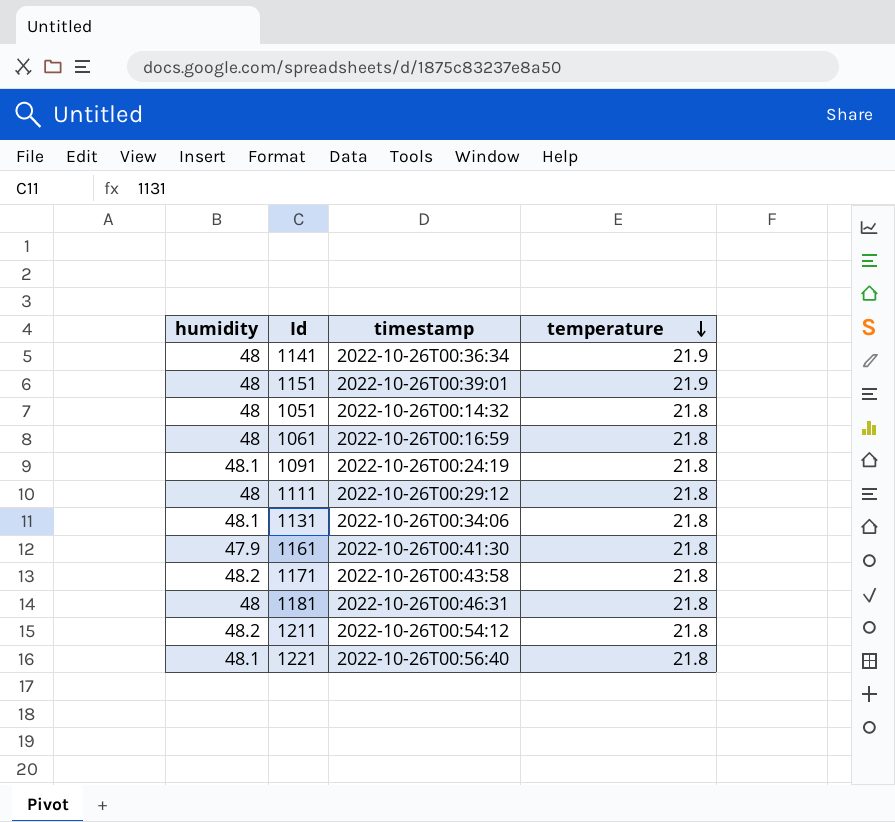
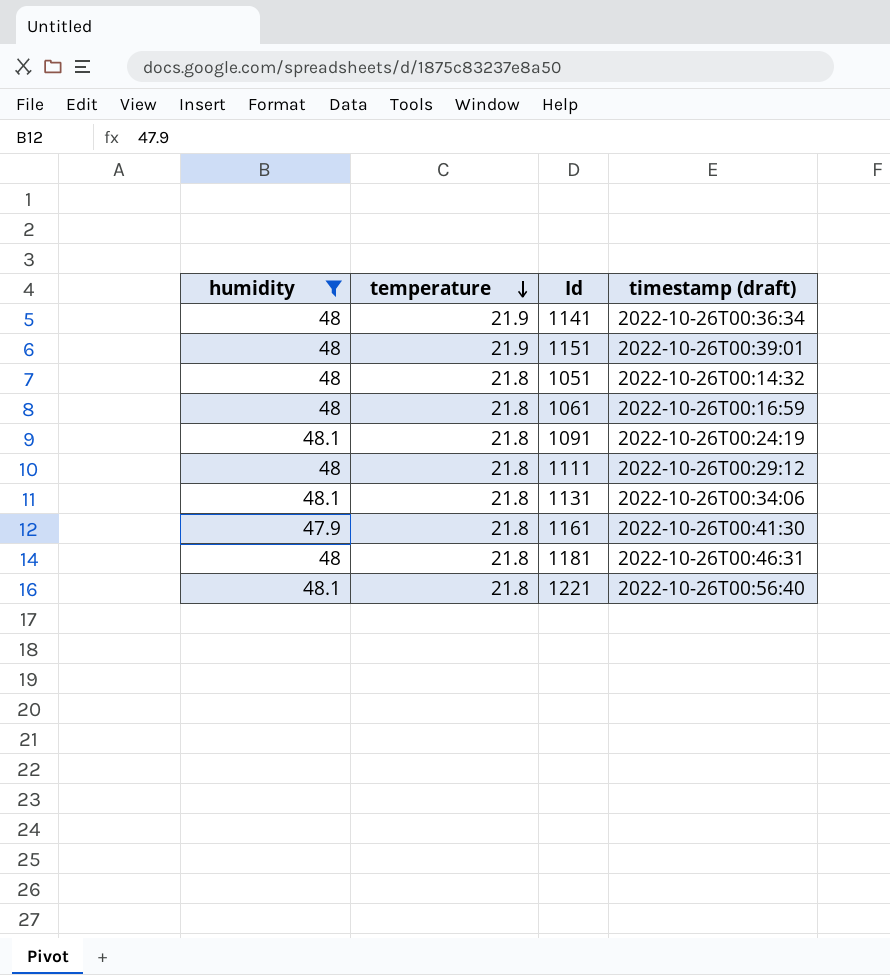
filter: none -> humidity != 48.2
column temperature | position: 4 -> 2
column name: timestamp -> timestamp (draft)

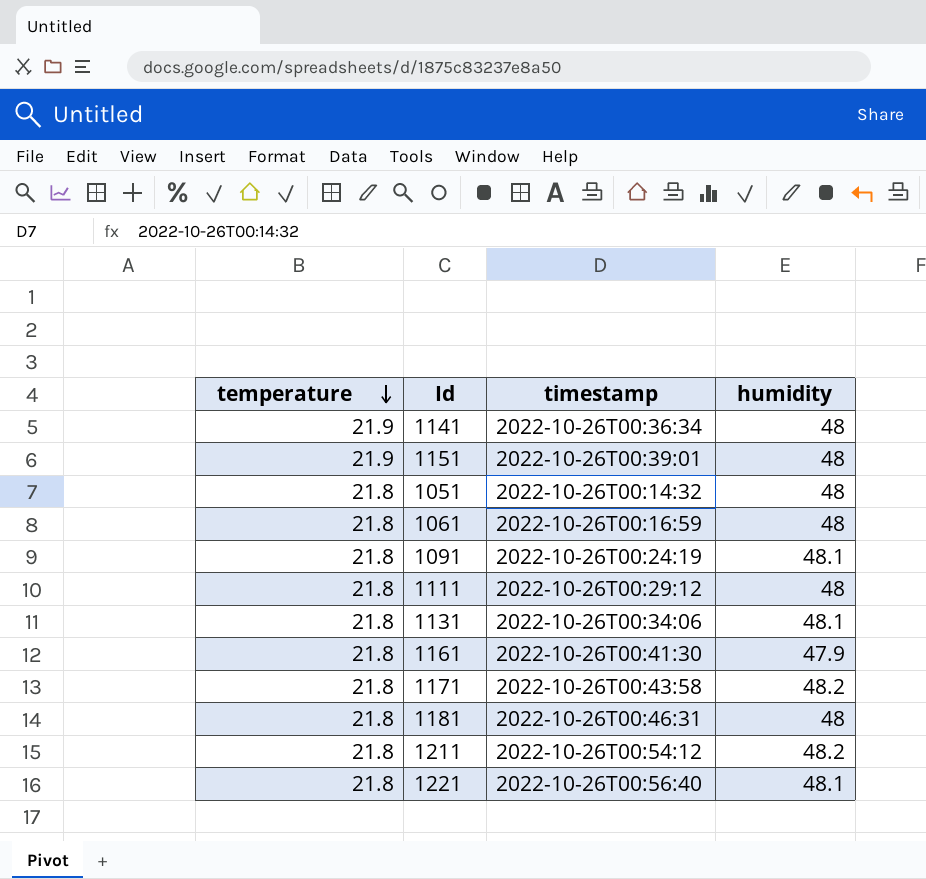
filter: humidity != 48.2 -> none
column name: timestamp (draft) -> timestamp
column humidity | position: 1 -> 4

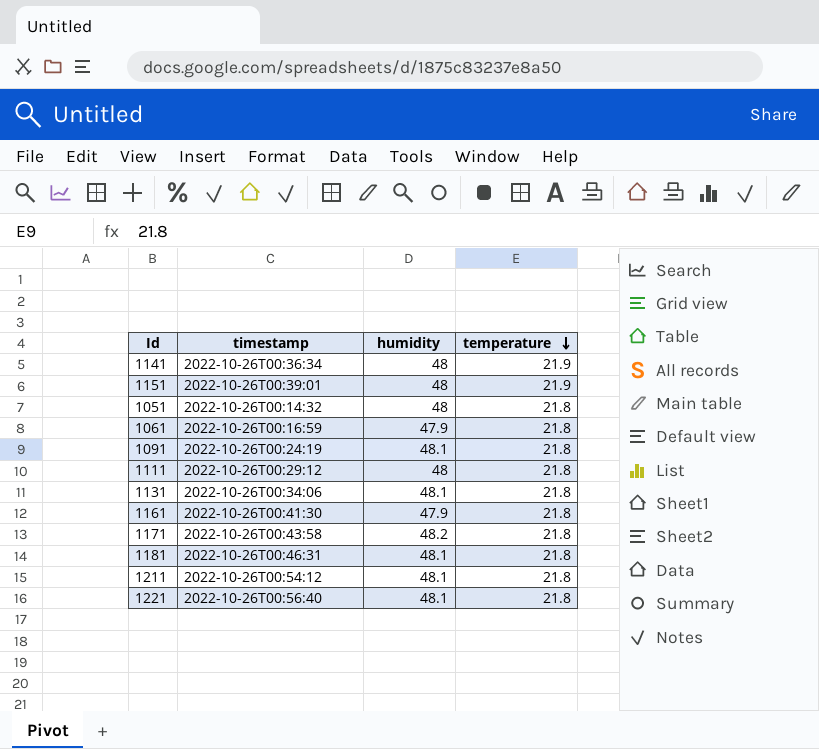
column temperature | position: 1 -> 4
1061 | humidity: 48 -> 47.9
1181 | humidity: 48 -> 48.1
1211 | humidity: 48.2 -> 48.1

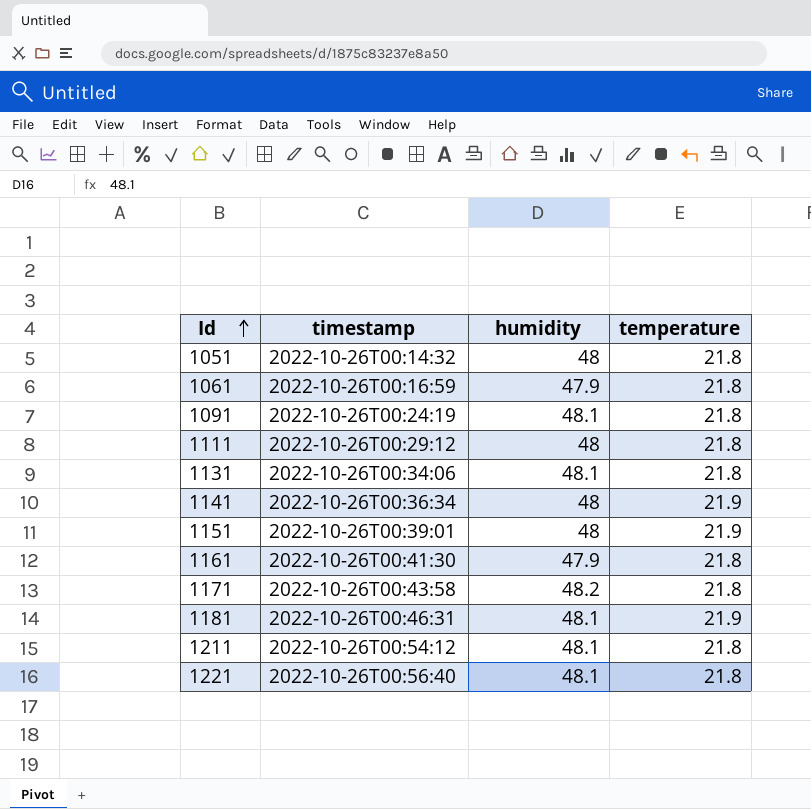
row order: temperature descending -> Id ascending
1181 | temperature: 21.8 -> 21.9

